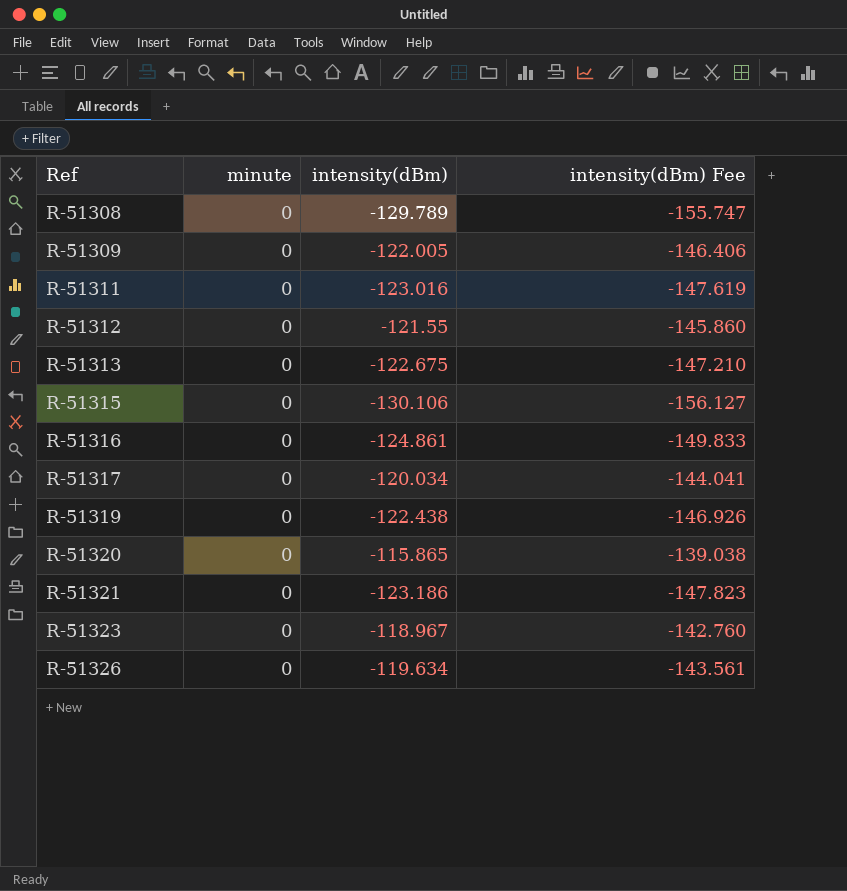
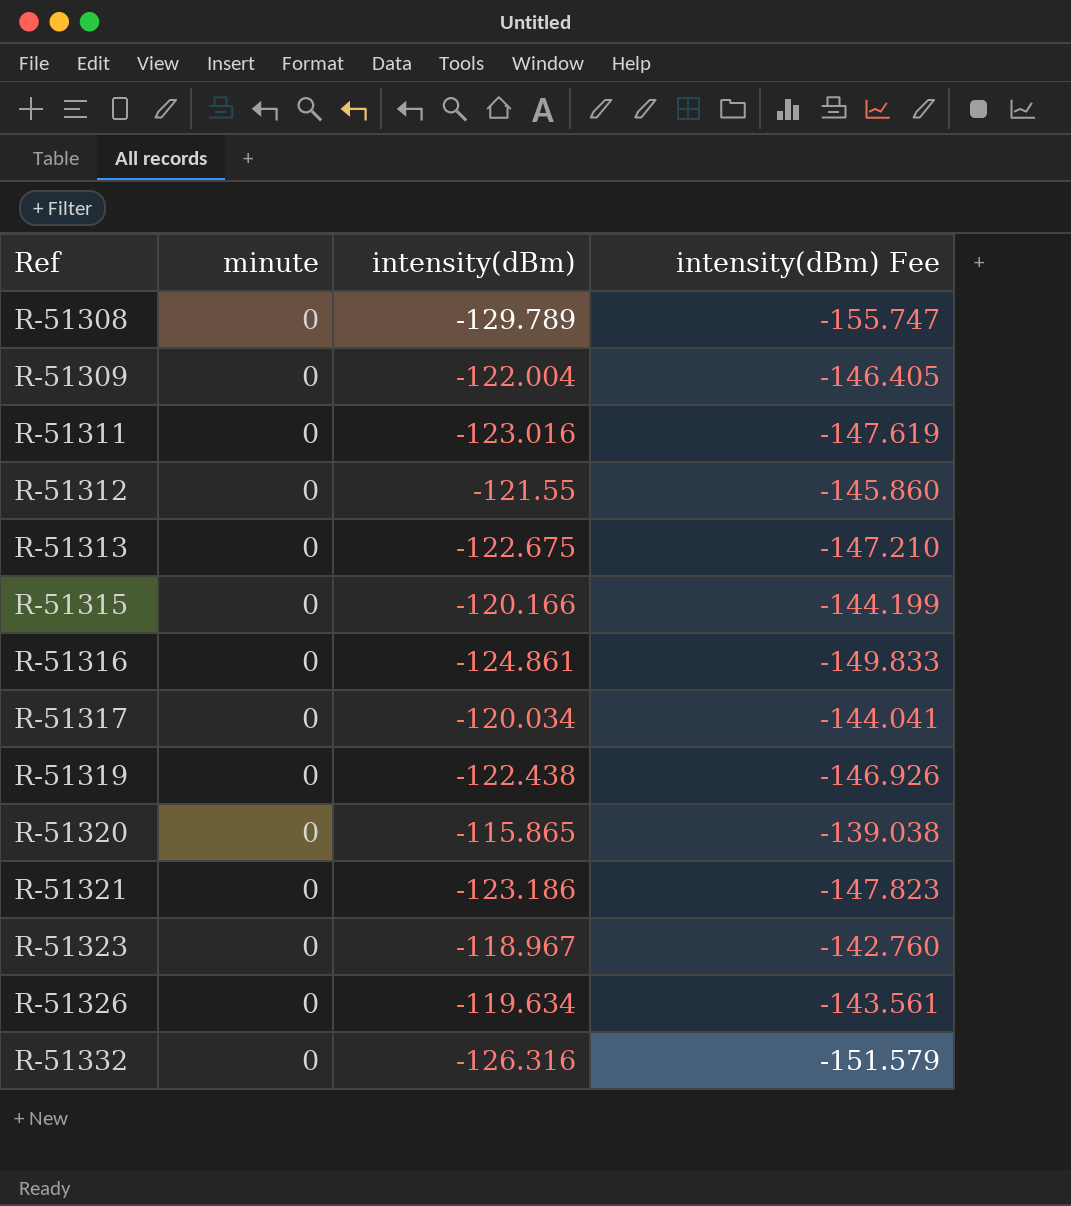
R-51309 | intensity(dBm): -122.005 -> -122.004
R-51309 | intensity(dBm) Fee: -146.406 -> -146.405
R-51315 | intensity(dBm): -130.106 -> -120.166
R-51315 | intensity(dBm) Fee: -156.127 -> -144.199
row R-51332: none -> 0 | -126.316 | -151.579

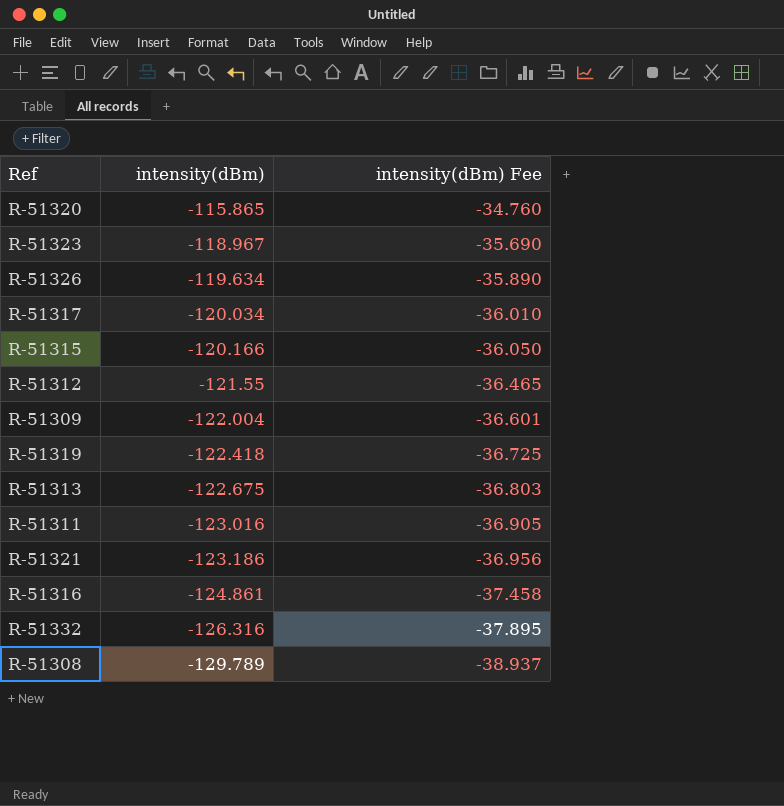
row order: Ref ascending -> intensity(dBm) descending
column minute | position: 2 -> none
column intensity(dBm) Fee | formula: [intensity(dBm)] * 1.2 -> [intensity(dBm)] * 0.3
R-51319 | intensity(dBm): -122.438 -> -122.418

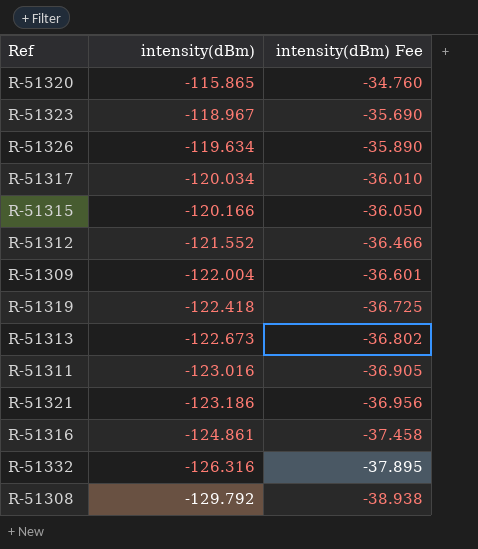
R-51312 | intensity(dBm): -121.55 -> -121.552
R-51312 | intensity(dBm) Fee: -36.465 -> -36.466
R-51313 | intensity(dBm): -122.675 -> -122.673
R-51313 | intensity(dBm) Fee: -36.803 -> -36.802
R-51308 | intensity(dBm): -129.789 -> -129.792
R-51308 | intensity(dBm) Fee: -38.937 -> -38.938

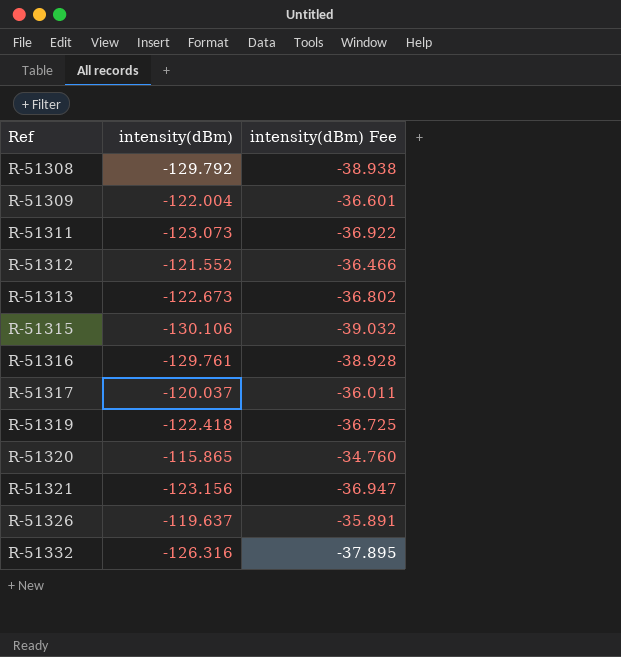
row order: intensity(dBm) descending -> Ref ascending
row R-51323: -118.967 | -35.690 -> none
R-51311 | intensity(dBm): -123.016 -> -123.073
R-51311 | intensity(dBm) Fee: -36.905 -> -36.922
R-51315 | intensity(dBm): -120.166 -> -130.106
R-51315 | intensity(dBm) Fee: -36.050 -> -39.032
R-51316 | intensity(dBm): -124.861 -> -129.761
R-51316 | intensity(dBm) Fee: -37.458 -> -38.928
R-51317 | intensity(dBm): -120.034 -> -120.037
R-51317 | intensity(dBm) Fee: -36.010 -> -36.011
R-51321 | intensity(dBm): -123.186 -> -123.156
R-51321 | intensity(dBm) Fee: -36.956 -> -36.947
R-51326 | intensity(dBm): -119.634 -> -119.637
R-51326 | intensity(dBm) Fee: -35.890 -> -35.891

